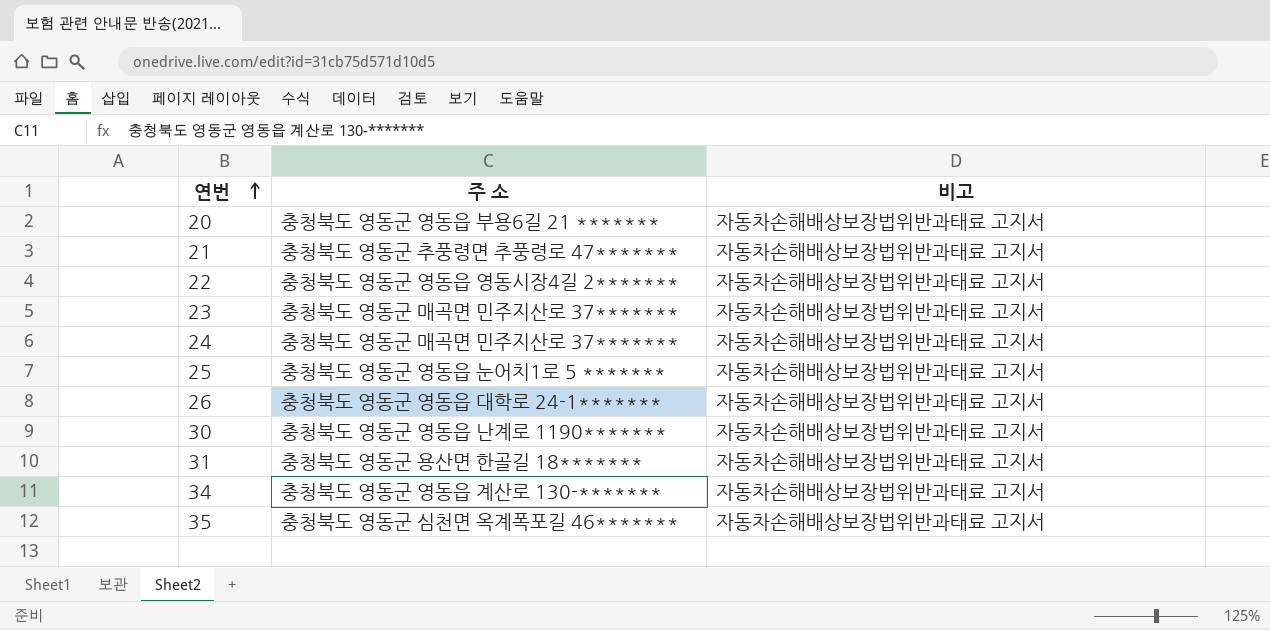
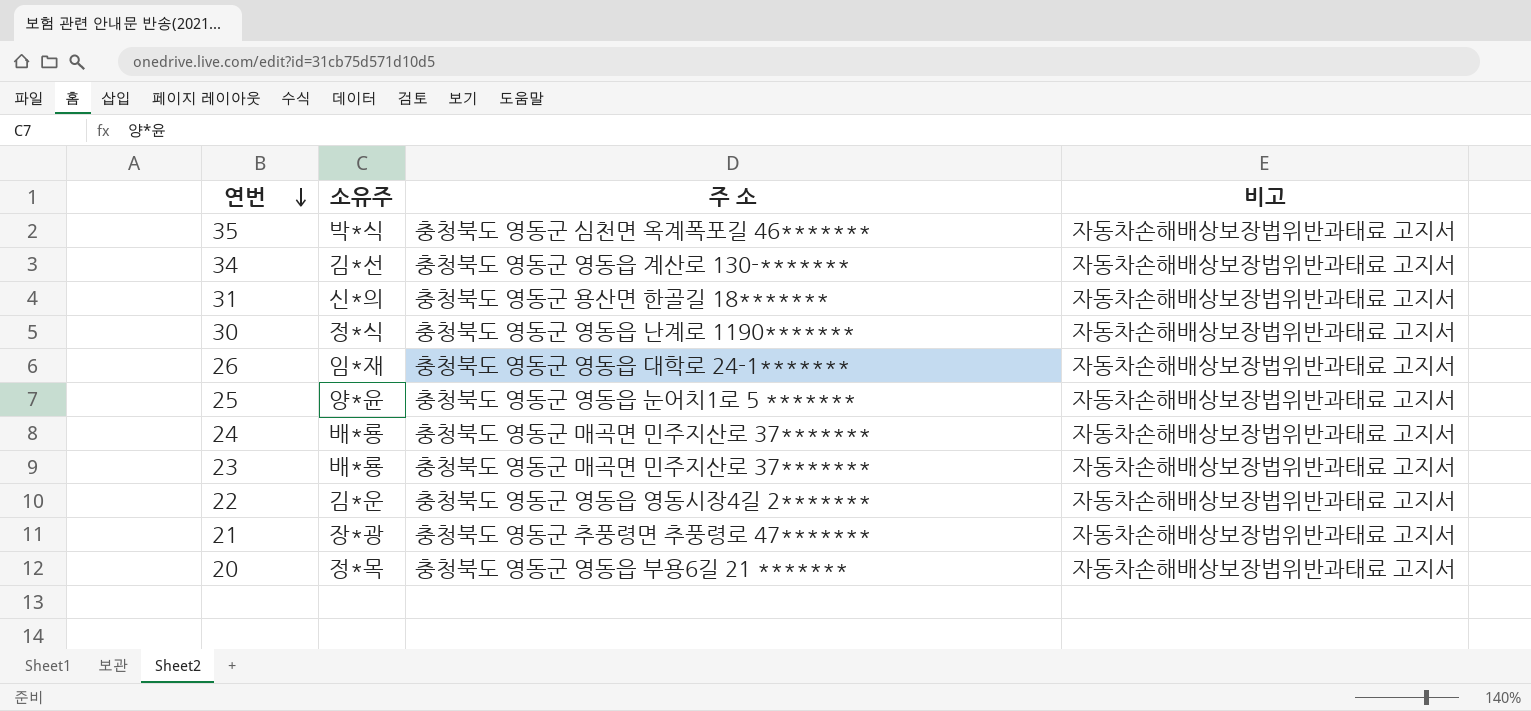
row order: 연번 ascending -> 연번 descending
column 소유주 | position: none -> 2

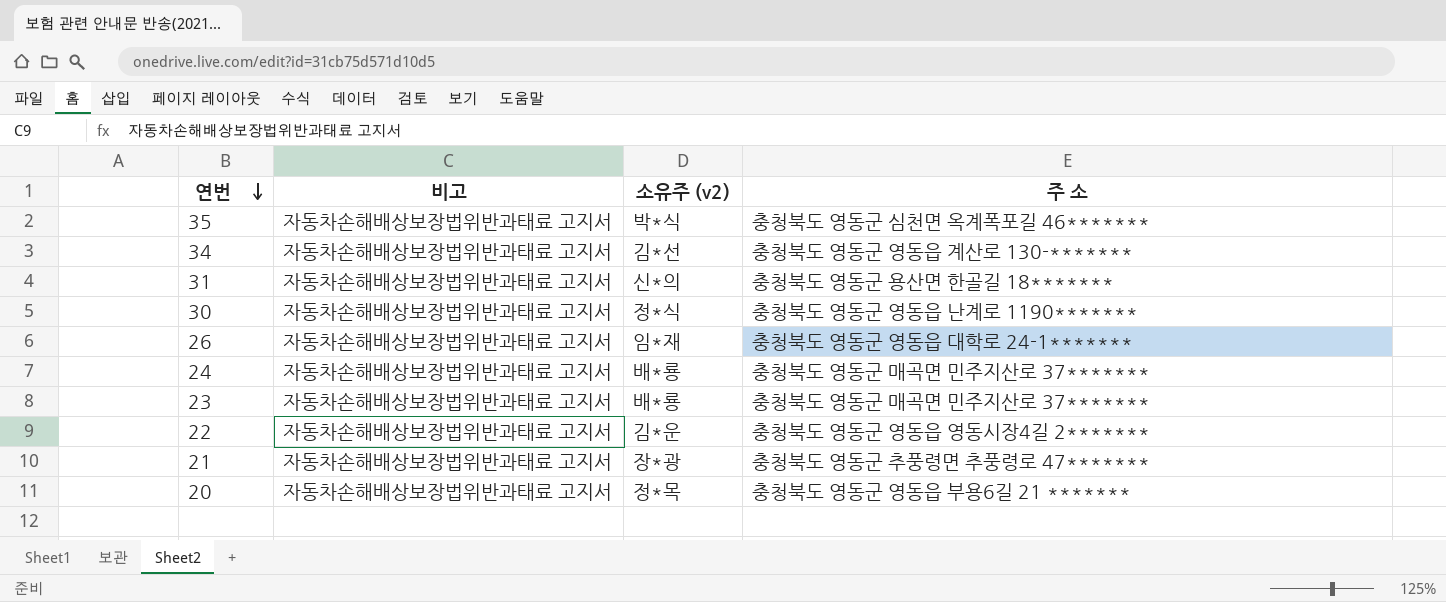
column 비고 | position: 4 -> 2
column name: 소유주 -> 소유주 (v2)
row 25: 양*윤 | 충청북도 영동군 영동읍 눈어치1로 5 ******* | 자동차손해배상보장법위반과태료 고지서 -> none

